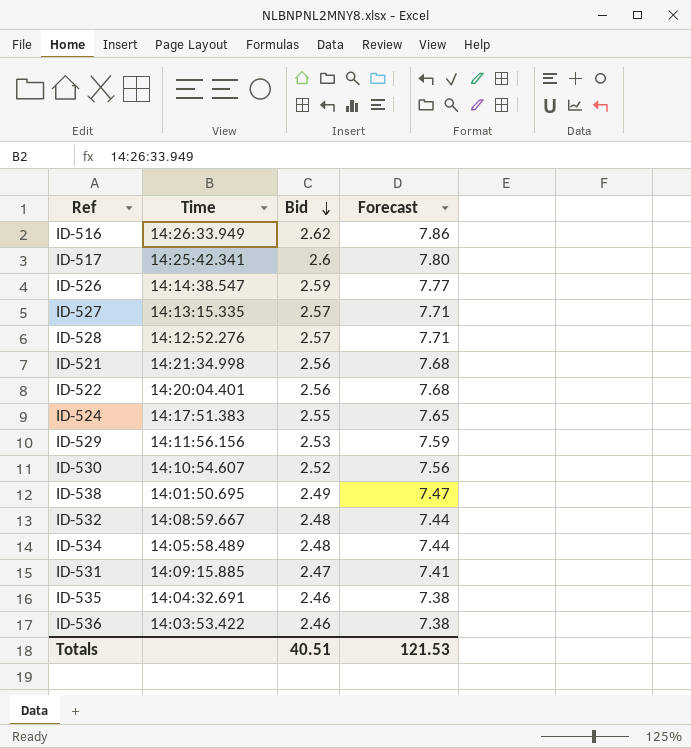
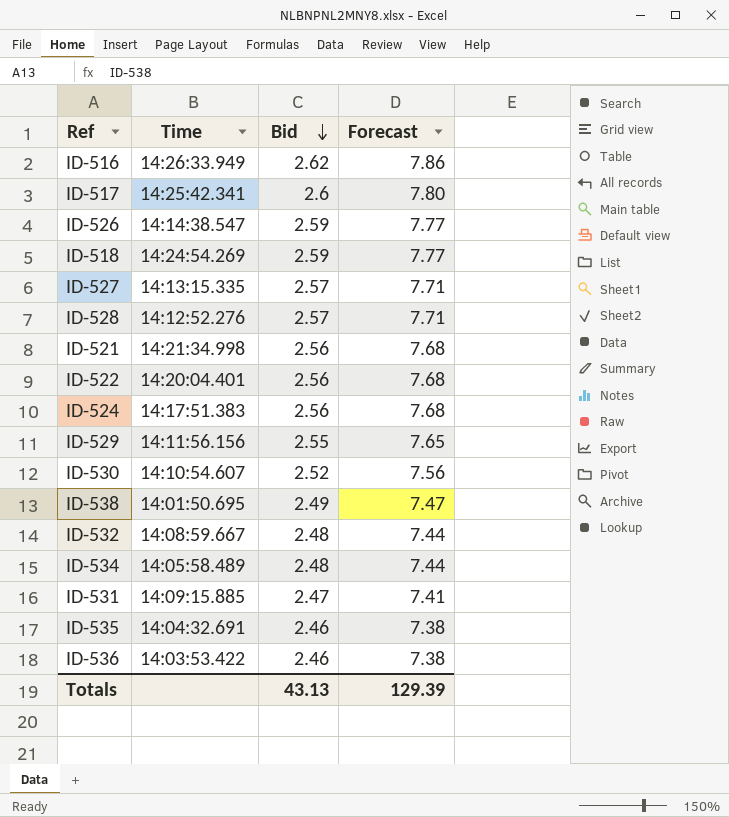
row ID-518: none -> 14:24:54.269 | 2.59 | 7.77
ID-524 | Bid: 2.55 -> 2.56
ID-524 | Forecast: 7.65 -> 7.68
ID-529 | Bid: 2.53 -> 2.55
ID-529 | Forecast: 7.59 -> 7.65
Totals | Bid: 40.51 -> 43.13
Totals | Forecast: 121.53 -> 129.39

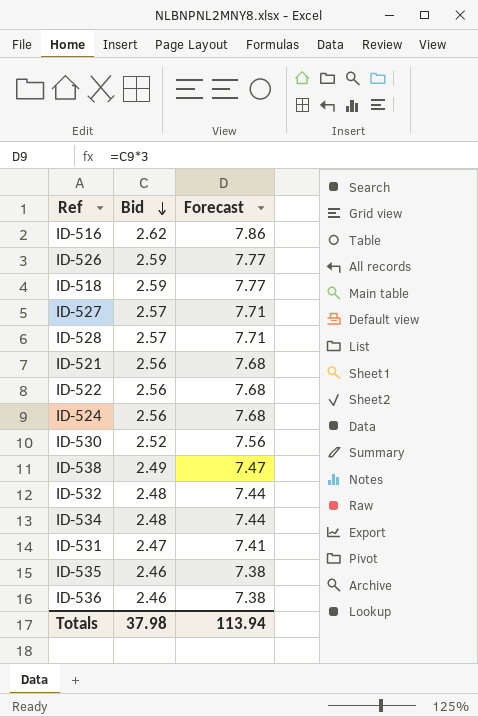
column Time | position: 2 -> none
row ID-517: 14:25:42.341 | 2.6 | 7.80 -> none
row ID-529: 14:11:56.156 | 2.55 | 7.65 -> none
Totals | Bid: 43.13 -> 37.98
Totals | Forecast: 129.39 -> 113.94

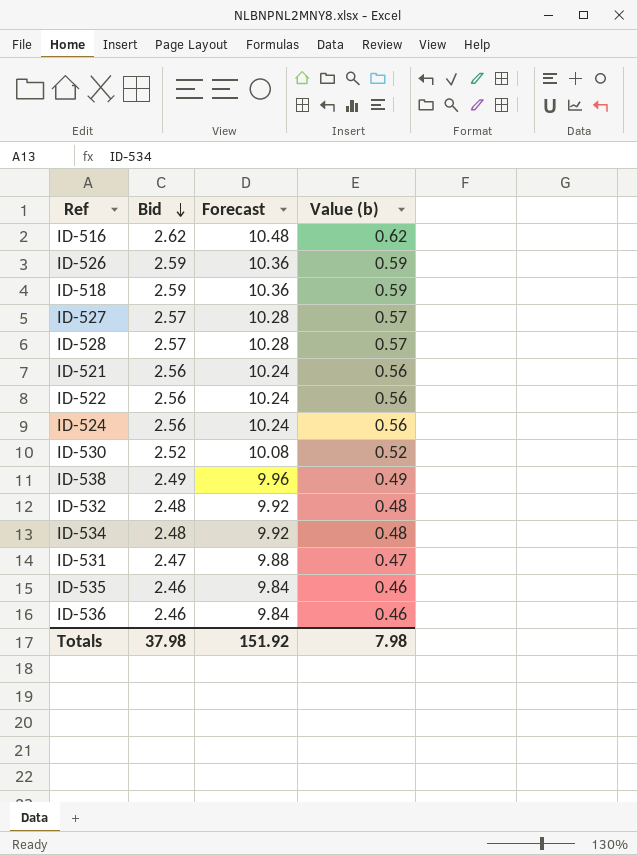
column Forecast | formula: [Bid] * 3 -> [Bid] * 4
column Value (b) | formula: none -> [Bid] - 2
Totals | Forecast: 113.94 -> 151.92

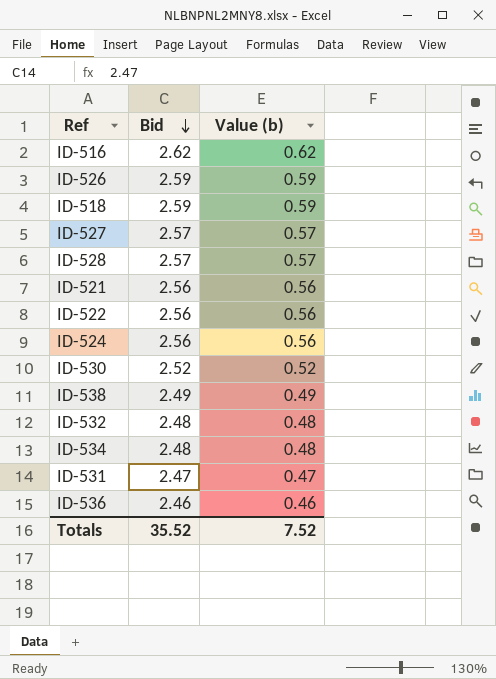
column Forecast | formula: [Bid] * 4 -> none
row ID-535: 2.46 | 9.84 | 0.46 -> none
Totals | Bid: 37.98 -> 35.52
Totals | Value (b): 7.98 -> 7.52

